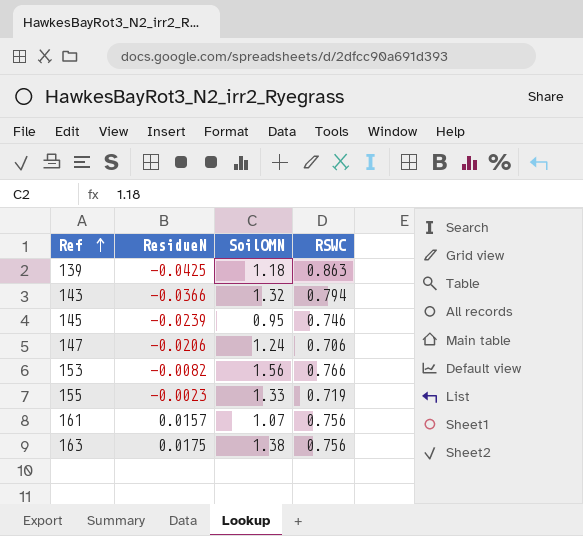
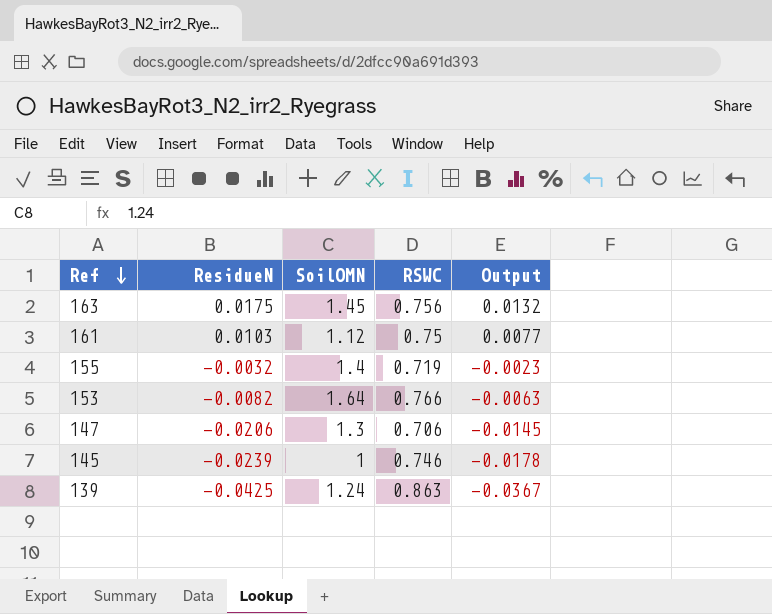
row order: Ref ascending -> Ref descending
column Output | formula: none -> [ResidueN] * [RSWC]
row 143: -0.0366 | 1.32 | 0.794 -> none
163 | SoilOMN: 1.38 -> 1.45
161 | ResidueN: 0.0157 -> 0.0103
161 | SoilOMN: 1.07 -> 1.12
161 | RSWC: 0.756 -> 0.75
155 | ResidueN: -0.0023 -> -0.0032
155 | SoilOMN: 1.33 -> 1.4
153 | SoilOMN: 1.56 -> 1.64
147 | SoilOMN: 1.24 -> 1.3
145 | SoilOMN: 0.95 -> 1
139 | SoilOMN: 1.18 -> 1.24

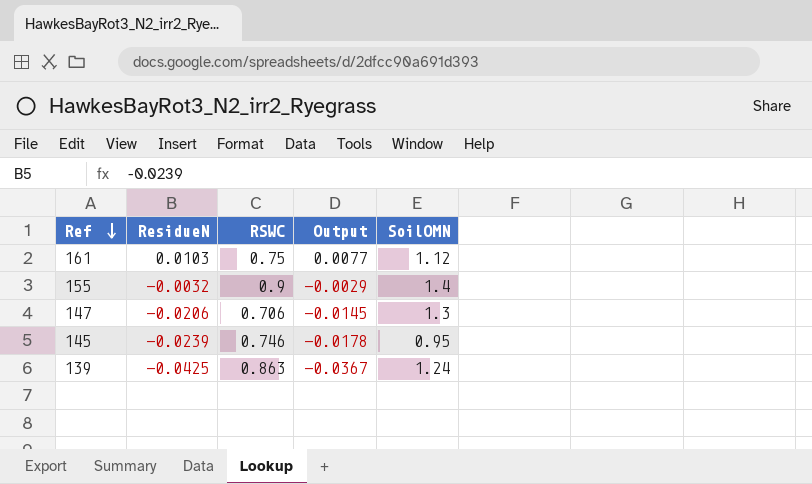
column SoilOMN | position: 3 -> 5
row 163: 0.0175 | 1.45 | 0.756 | 0.0132 -> none
row 153: -0.0082 | 1.64 | 0.766 | -0.0063 -> none
155 | RSWC: 0.719 -> 0.9
155 | Output: -0.0023 -> -0.0029
145 | SoilOMN: 1 -> 0.95

